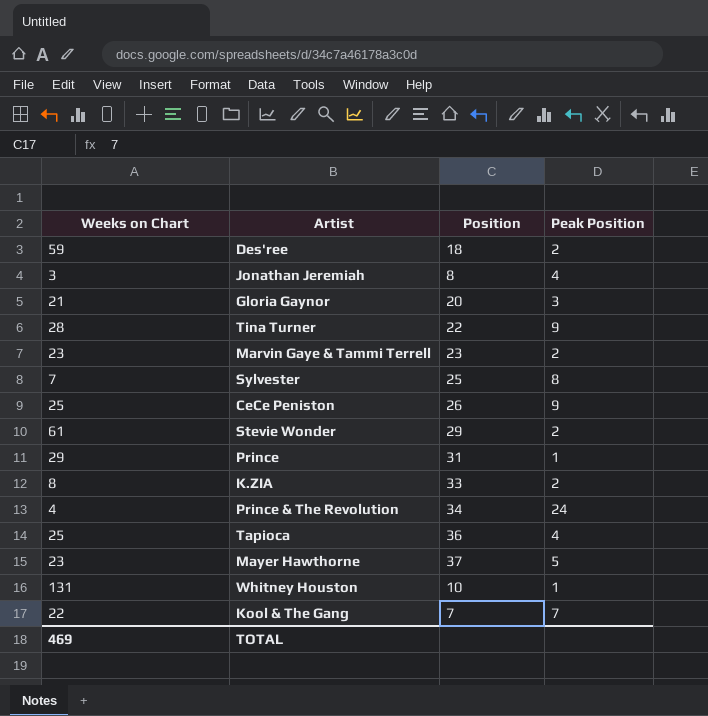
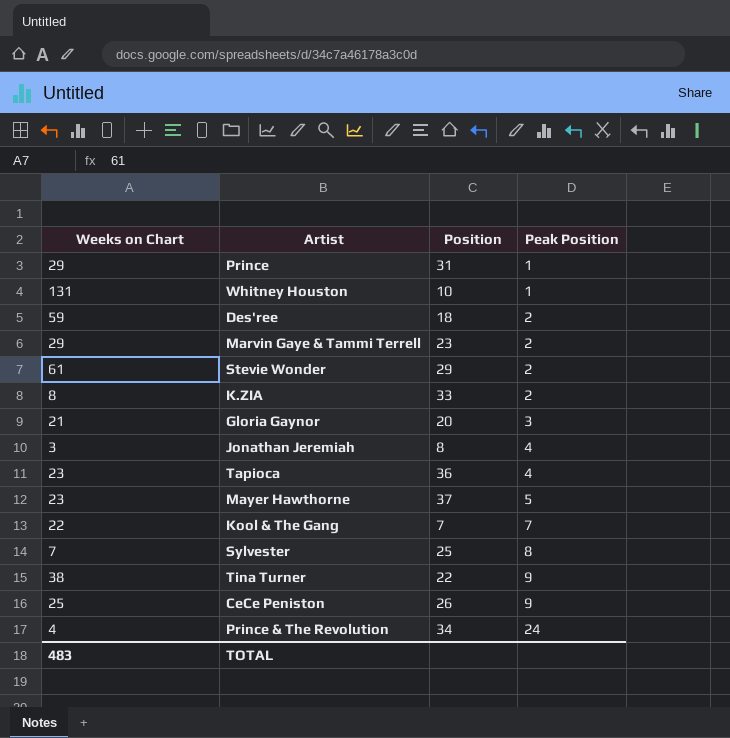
row order: none -> Peak Position ascending
Marvin Gaye & Tammi Terrell | Weeks on Chart: 23 -> 29
Tapioca | Weeks on Chart: 25 -> 23
Tina Turner | Weeks on Chart: 28 -> 38
TOTAL | Weeks on Chart: 469 -> 483

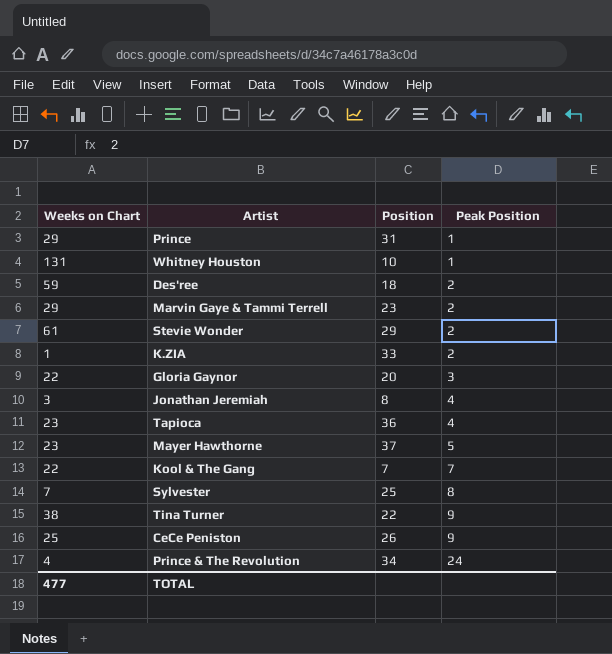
K.ZIA | Weeks on Chart: 8 -> 1
Gloria Gaynor | Weeks on Chart: 21 -> 22
TOTAL | Weeks on Chart: 483 -> 477

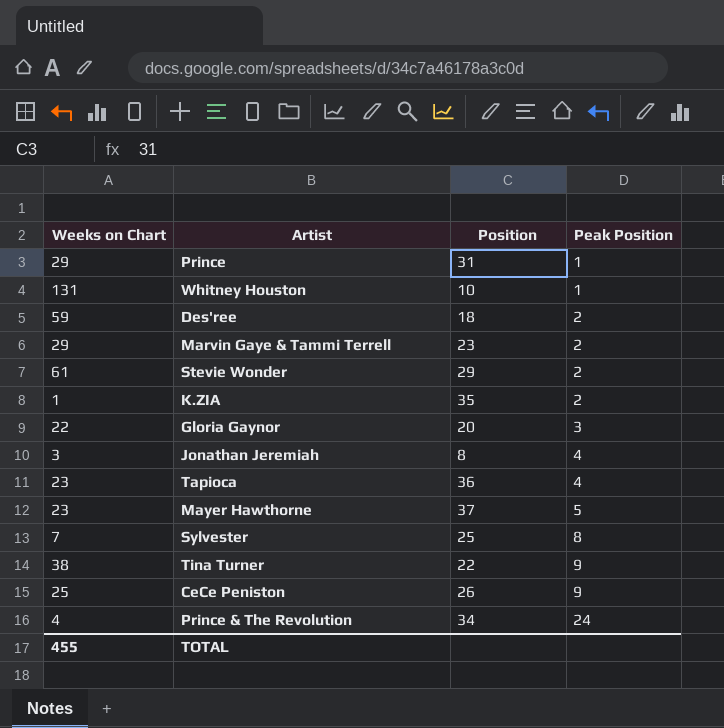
row Kool & The Gang: 22 | 7 | 7 -> none
K.ZIA | Position: 33 -> 35
TOTAL | Weeks on Chart: 477 -> 455

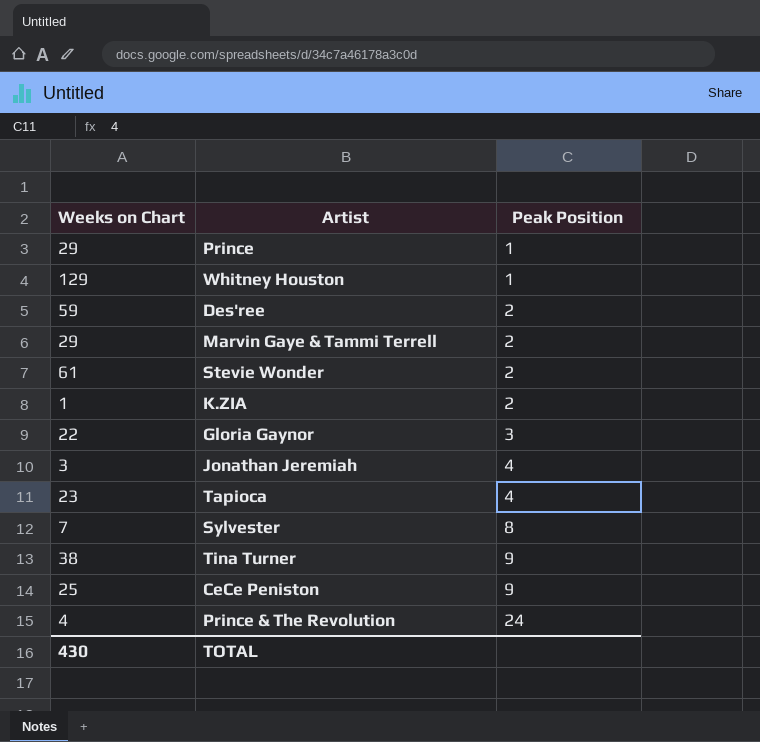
column Position | position: 3 -> none
row Mayer Hawthorne: 23 | 37 | 5 -> none
Whitney Houston | Weeks on Chart: 131 -> 129
TOTAL | Weeks on Chart: 455 -> 430

